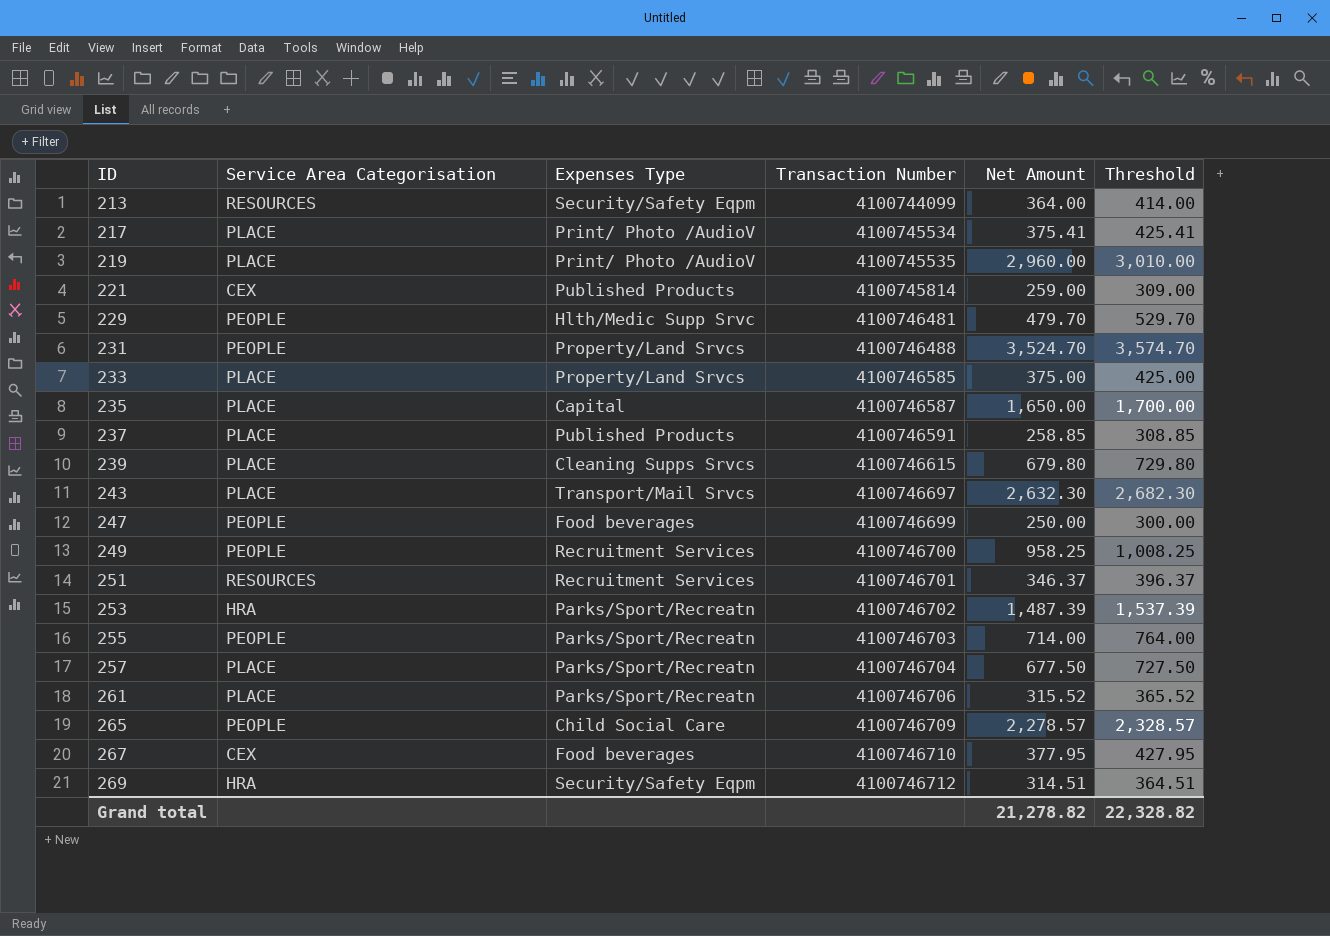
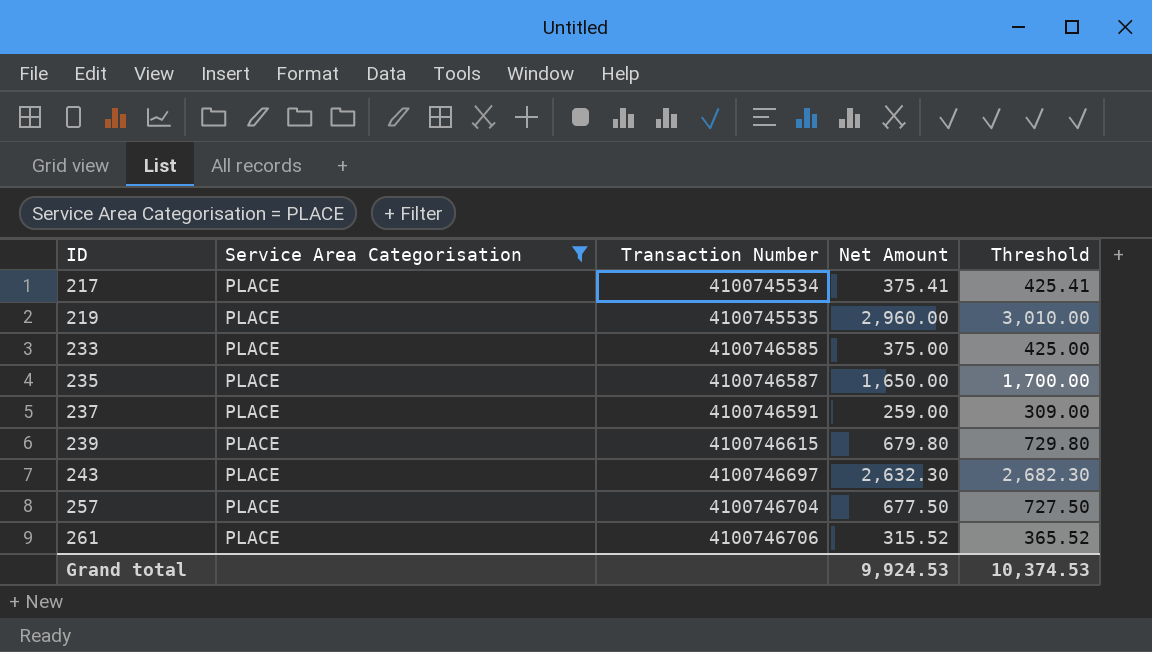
filter: none -> Service Area Categorisation = PLACE
column Expenses Type | position: 3 -> none
237 | Net Amount: 258.85 -> 259.00
237 | Threshold: 308.85 -> 309.00
Grand total | Net Amount: 21,278.82 -> 9,924.53
Grand total | Threshold: 22,328.82 -> 10,374.53

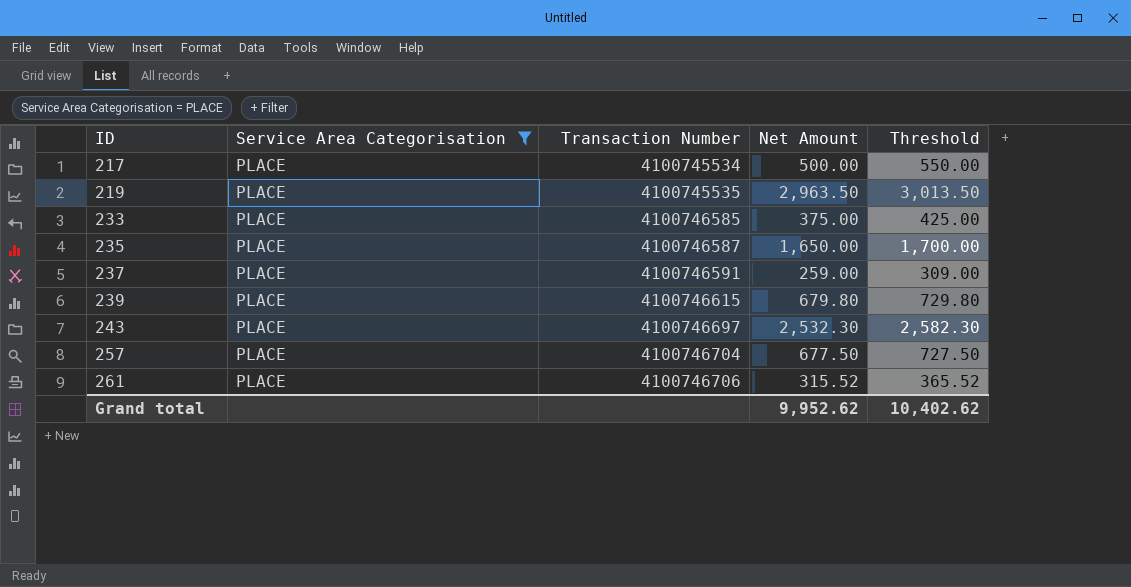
217 | Net Amount: 375.41 -> 500.00
217 | Threshold: 425.41 -> 550.00
219 | Net Amount: 2,960.00 -> 2,963.50
219 | Threshold: 3,010.00 -> 3,013.50
243 | Net Amount: 2,632.30 -> 2,532.30
243 | Threshold: 2,682.30 -> 2,582.30
Grand total | Net Amount: 9,924.53 -> 9,952.62
Grand total | Threshold: 10,374.53 -> 10,402.62

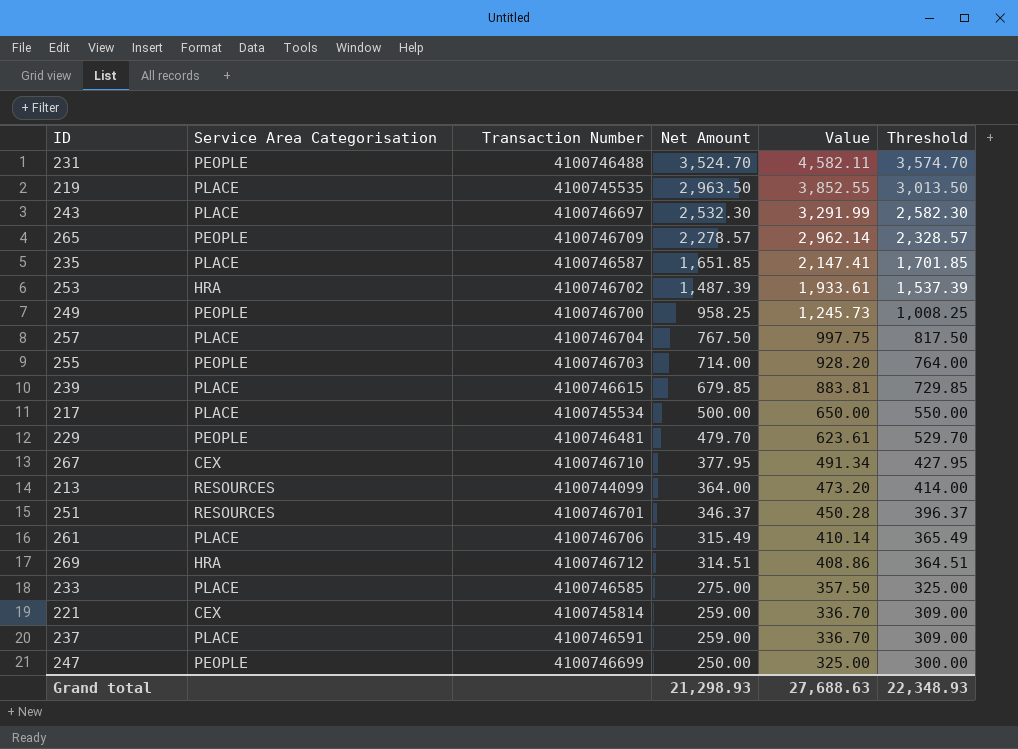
filter: Service Area Categorisation = PLACE -> none
row order: ID ascending -> Net Amount descending
column Value | formula: none -> [Net Amount] * 1.3
235 | Net Amount: 1,650.00 -> 1,651.85
235 | Threshold: 1,700.00 -> 1,701.85
257 | Net Amount: 677.50 -> 767.50
257 | Threshold: 727.50 -> 817.50
239 | Net Amount: 679.80 -> 679.85
239 | Threshold: 729.80 -> 729.85
261 | Net Amount: 315.52 -> 315.49
261 | Threshold: 365.52 -> 365.49
233 | Net Amount: 375.00 -> 275.00
233 | Threshold: 425.00 -> 325.00
Grand total | Net Amount: 9,952.62 -> 21,298.93
Grand total | Threshold: 10,402.62 -> 22,348.93

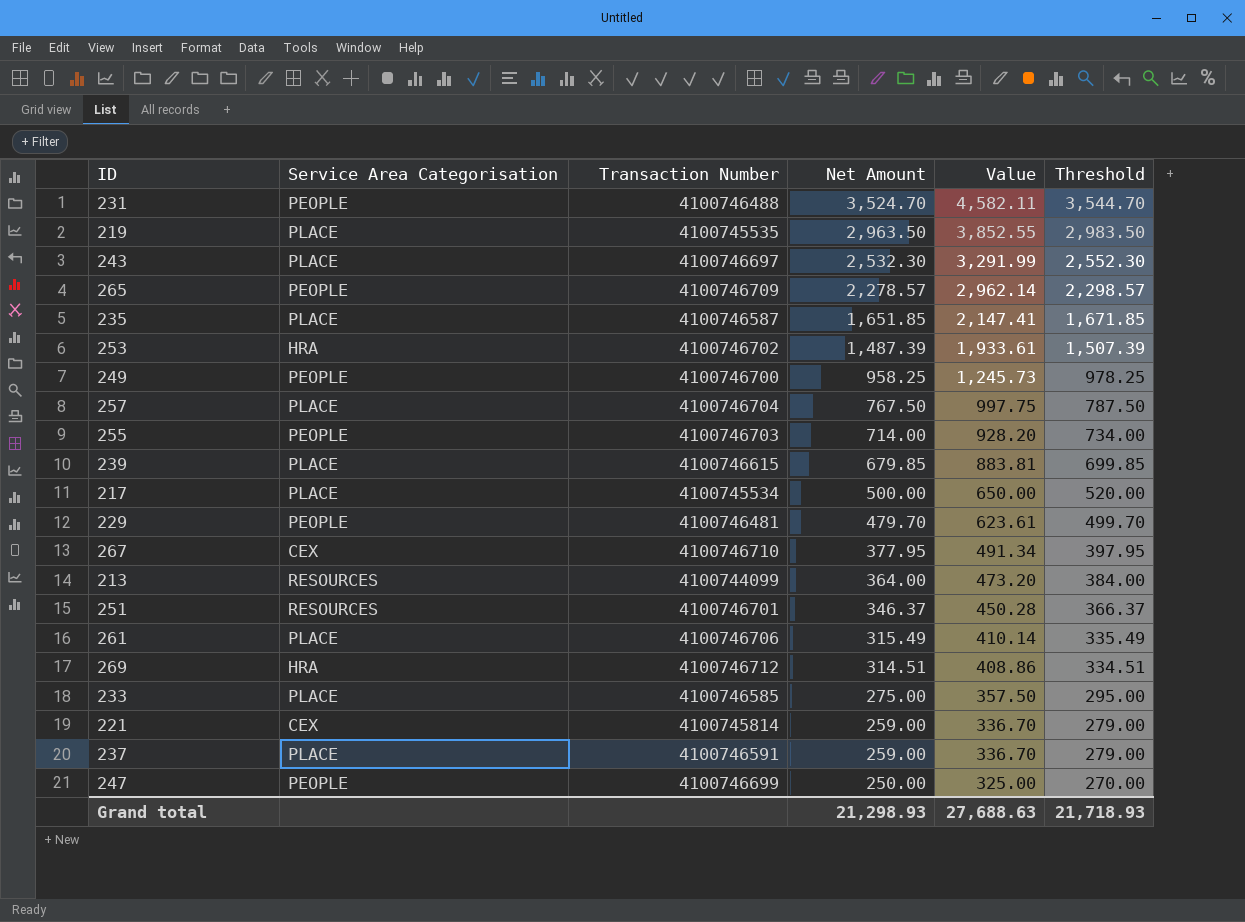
column Threshold | formula: [Net Amount] + 50 -> [Net Amount] + 20
Grand total | Threshold: 22,348.93 -> 21,718.93

